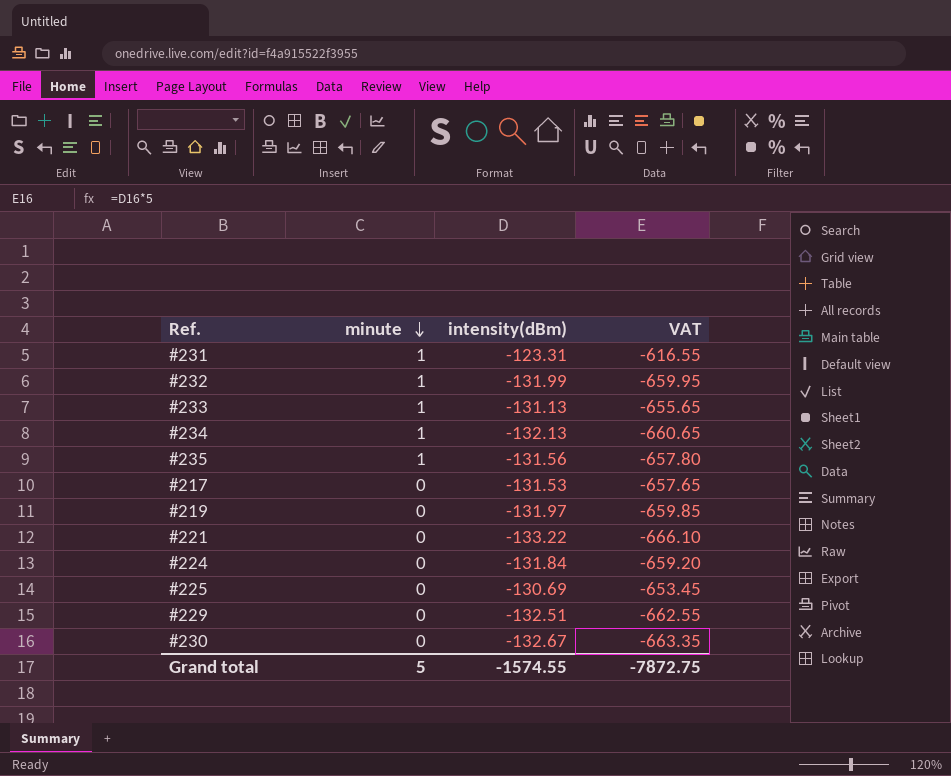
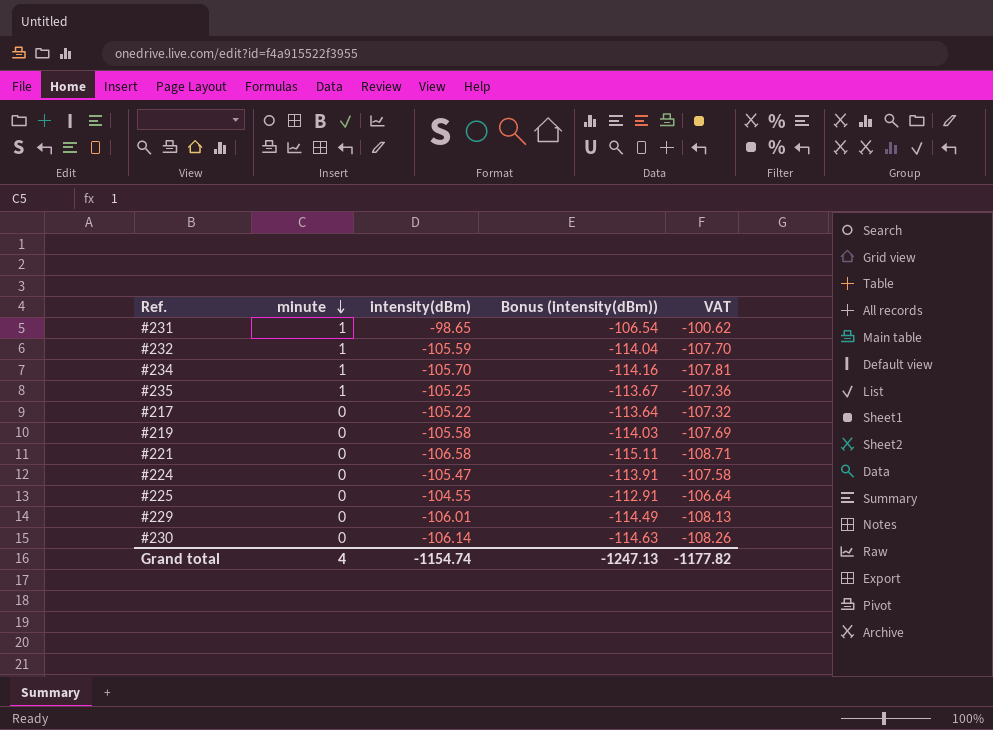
column Bonus (intensity(dBm)) | formula: none -> [intensity(dBm)] * 1.08
column VAT | formula: [intensity(dBm)] * 5 -> [intensity(dBm)] * 1.02
row #233: 1 | -131.13 | -655.65 -> none
#231 | intensity(dBm): -123.31 -> -98.65
#232 | intensity(dBm): -131.99 -> -105.59
#234 | intensity(dBm): -132.13 -> -105.70
#235 | intensity(dBm): -131.56 -> -105.25
#217 | intensity(dBm): -131.53 -> -105.22
#219 | intensity(dBm): -131.97 -> -105.58
#221 | intensity(dBm): -133.22 -> -106.58
#224 | intensity(dBm): -131.84 -> -105.47
#225 | intensity(dBm): -130.69 -> -104.55
#229 | intensity(dBm): -132.51 -> -106.01
#230 | intensity(dBm): -132.67 -> -106.14
Grand total | minute: 5 -> 4
Grand total | intensity(dBm): -1574.55 -> -1154.74
Grand total | VAT: -7872.75 -> -1177.82

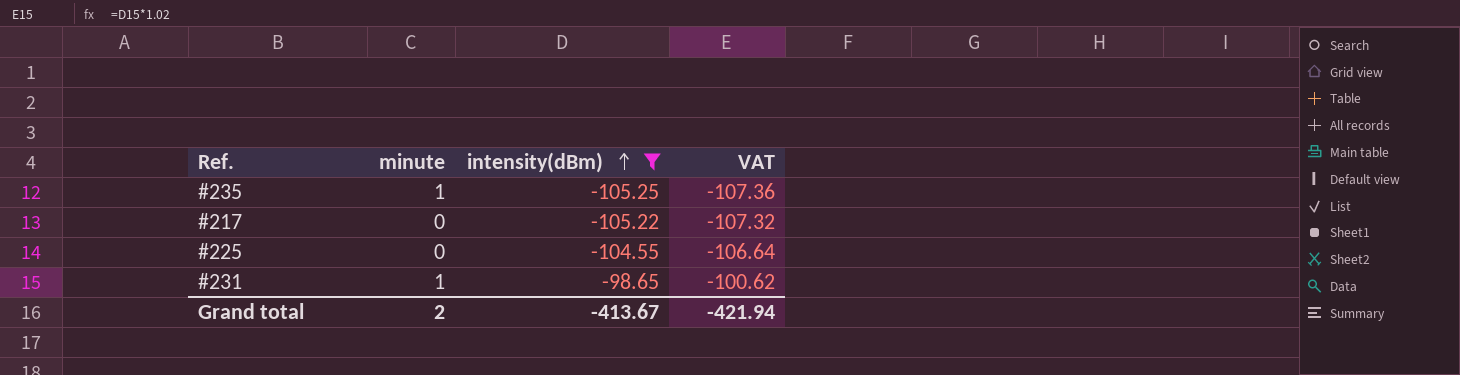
filter: none -> intensity(dBm) >= -105.25
row order: minute descending -> intensity(dBm) ascending
column Bonus (intensity(dBm)) | formula: [intensity(dBm)] * 1.08 -> none
Grand total | minute: 4 -> 2
Grand total | intensity(dBm): -1154.74 -> -413.67
Grand total | VAT: -1177.82 -> -421.94

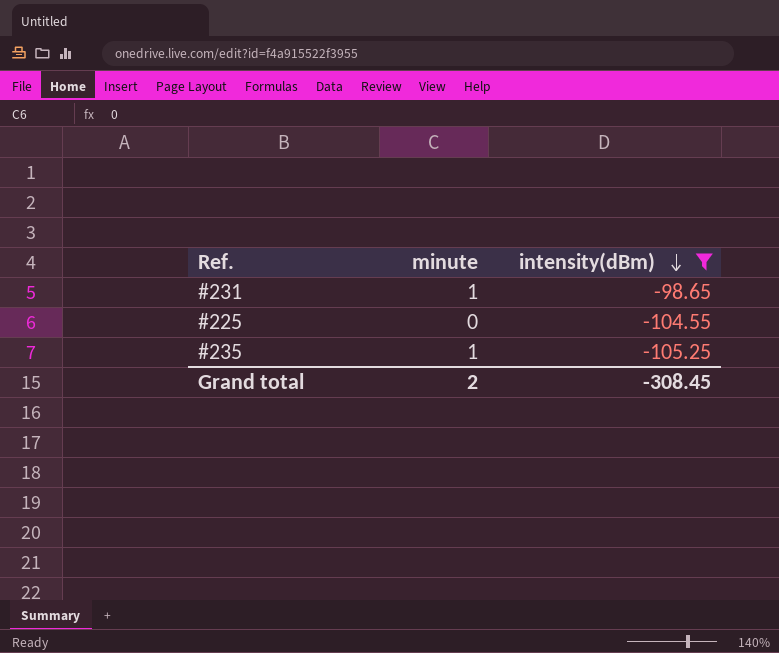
row order: intensity(dBm) ascending -> intensity(dBm) descending
column VAT | formula: [intensity(dBm)] * 1.02 -> none
row #217: 0 | -105.22 | -107.32 -> none
Grand total | intensity(dBm): -413.67 -> -308.45

